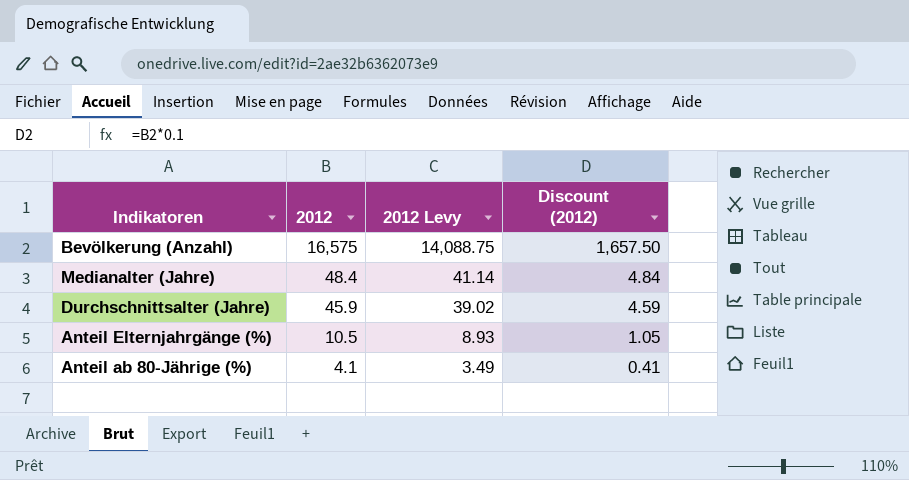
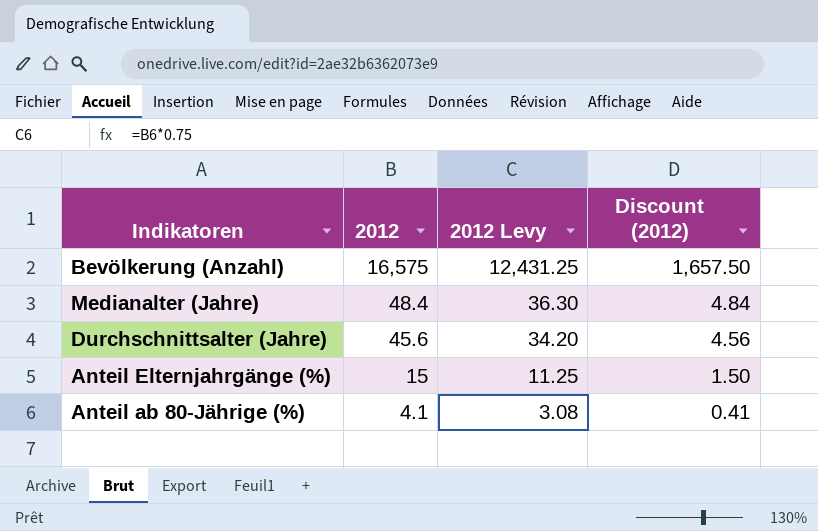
column 2012 Levy | formula: [2012] * 0.85 -> [2012] * 0.75
Durchschnittsalter (Jahre) | 2012: 45.9 -> 45.6
Durchschnittsalter (Jahre) | Discount (2012): 4.59 -> 4.56
Anteil Elternjahrgänge (%) | 2012: 10.5 -> 15
Anteil Elternjahrgänge (%) | Discount (2012): 1.05 -> 1.50

